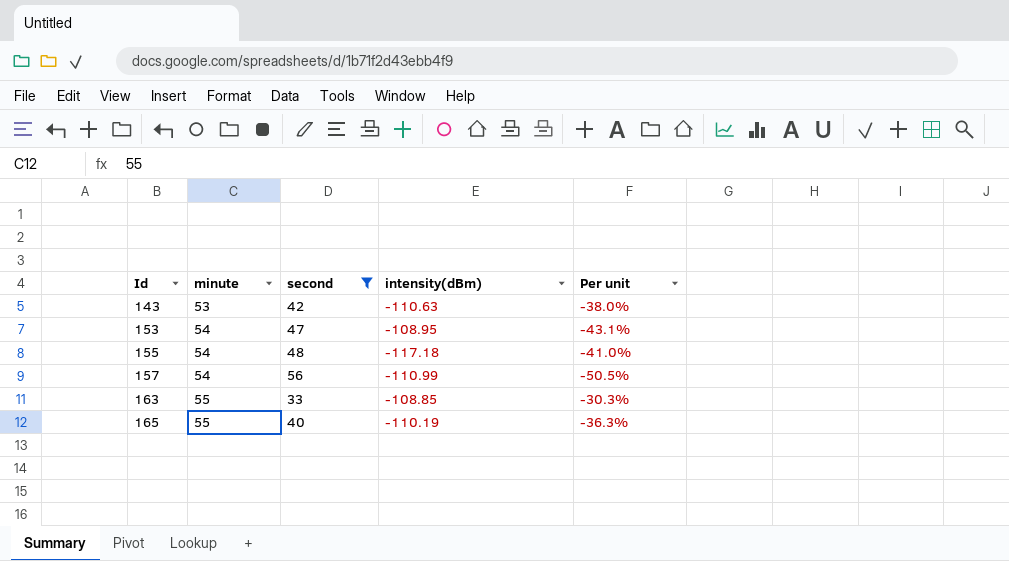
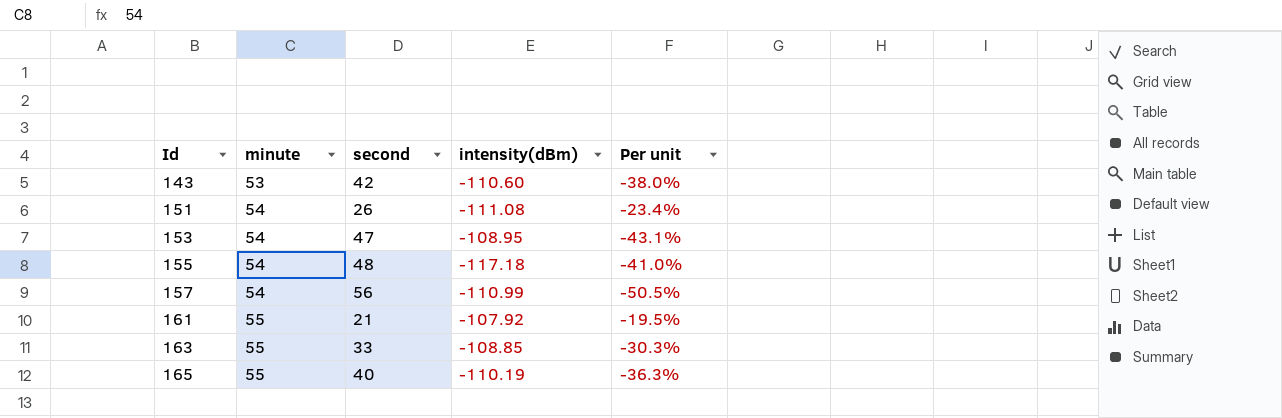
filter: second >= 33 -> none
143 | intensity(dBm): -110.63 -> -110.60

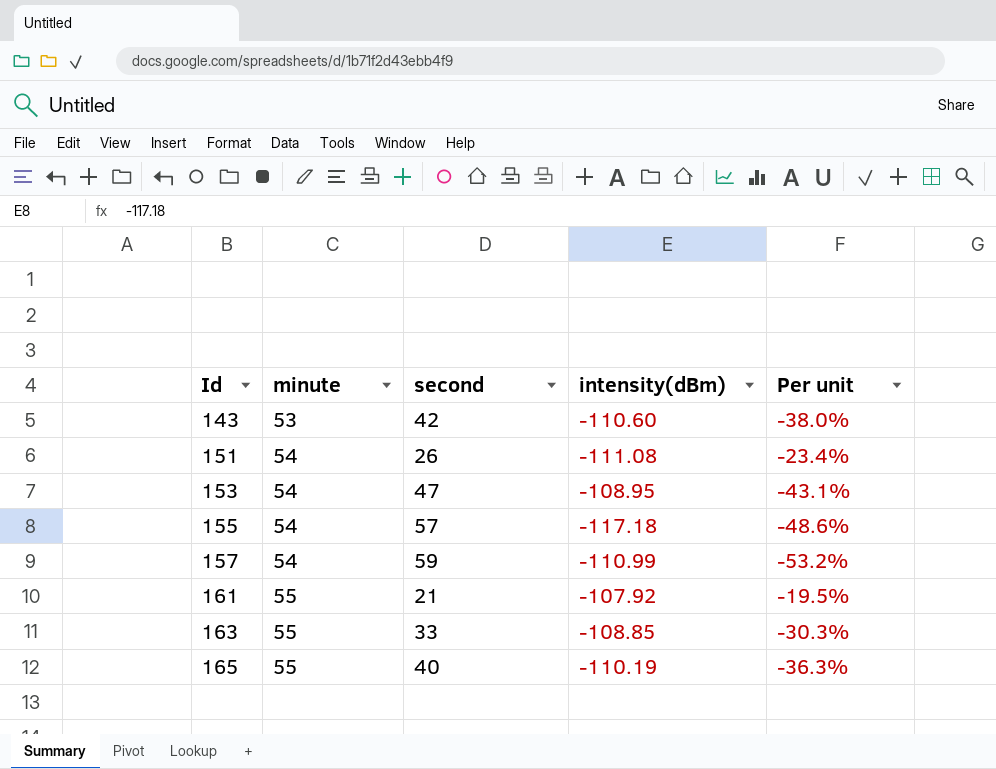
155 | second: 48 -> 57
155 | Per unit: -41.0% -> -48.6%
157 | second: 56 -> 59
157 | Per unit: -50.5% -> -53.2%

